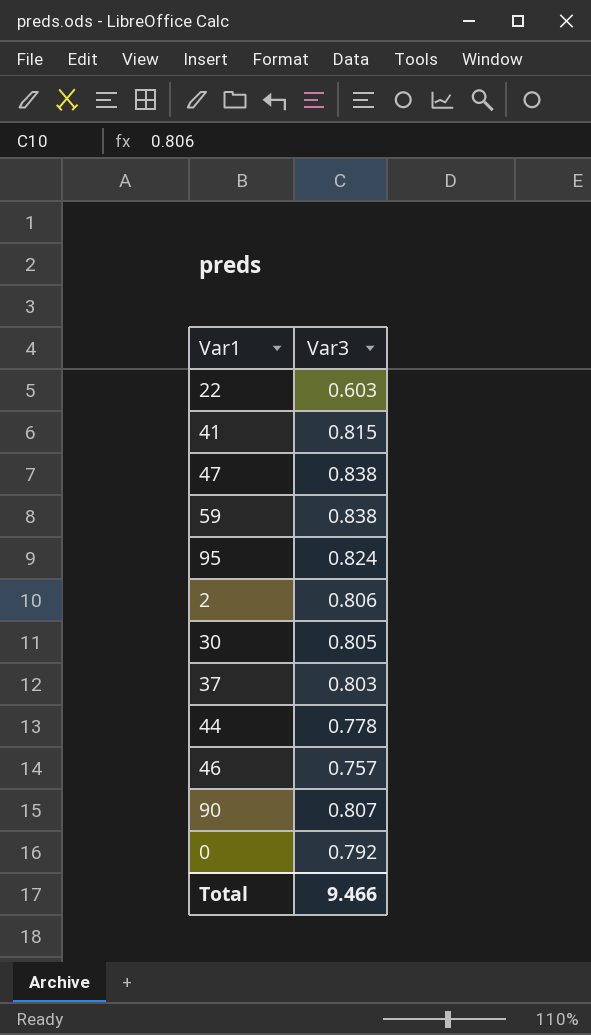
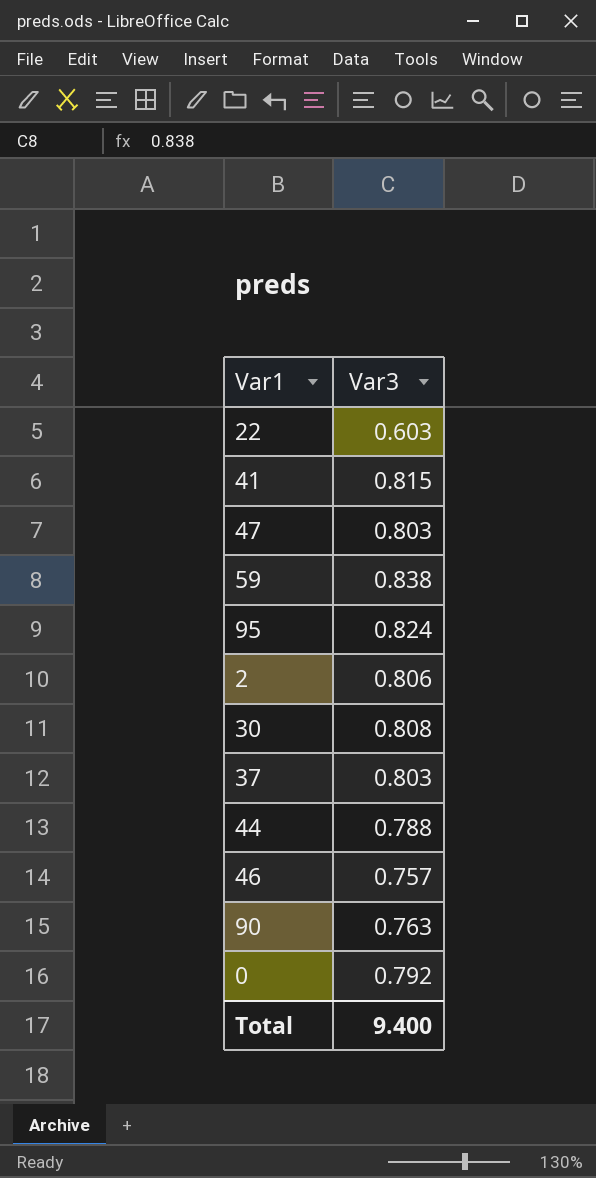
47 | Var3: 0.838 -> 0.803
30 | Var3: 0.805 -> 0.808
44 | Var3: 0.778 -> 0.788
90 | Var3: 0.807 -> 0.763
Total | Var3: 9.466 -> 9.400

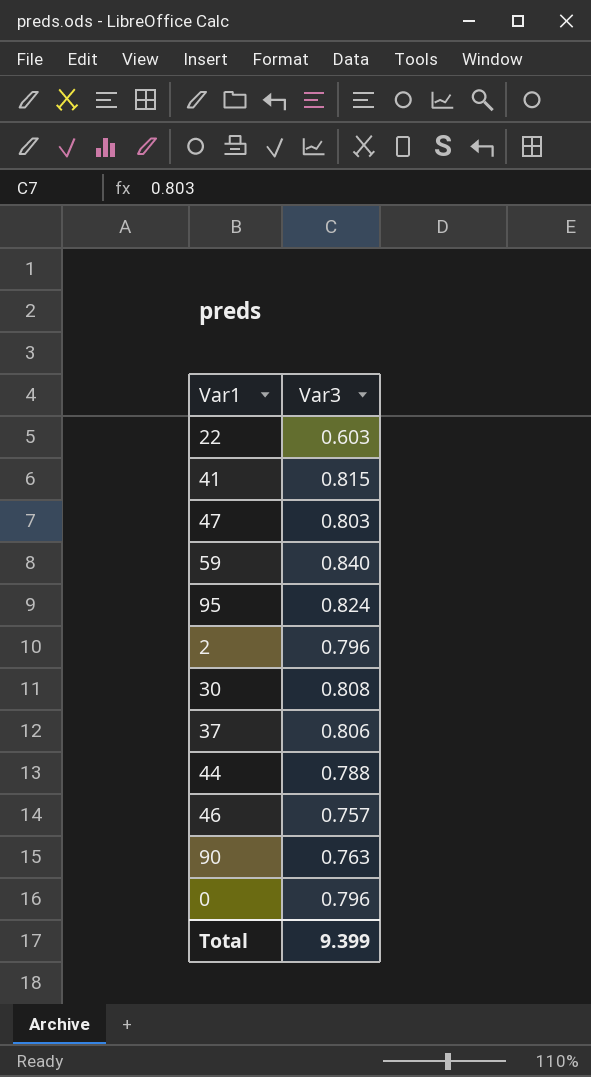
59 | Var3: 0.838 -> 0.840
2 | Var3: 0.806 -> 0.796
37 | Var3: 0.803 -> 0.806
0 | Var3: 0.792 -> 0.796
Total | Var3: 9.400 -> 9.399

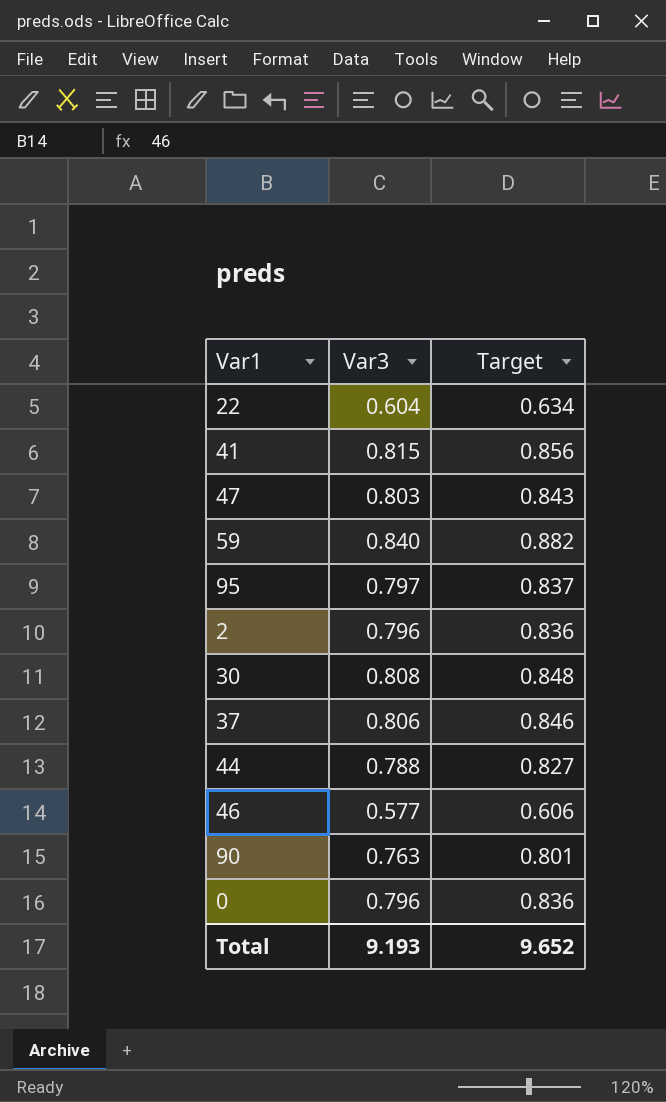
column Target | formula: none -> [Var3] * 1.05
22 | Var3: 0.603 -> 0.604
95 | Var3: 0.824 -> 0.797
46 | Var3: 0.757 -> 0.577
Total | Var3: 9.399 -> 9.193

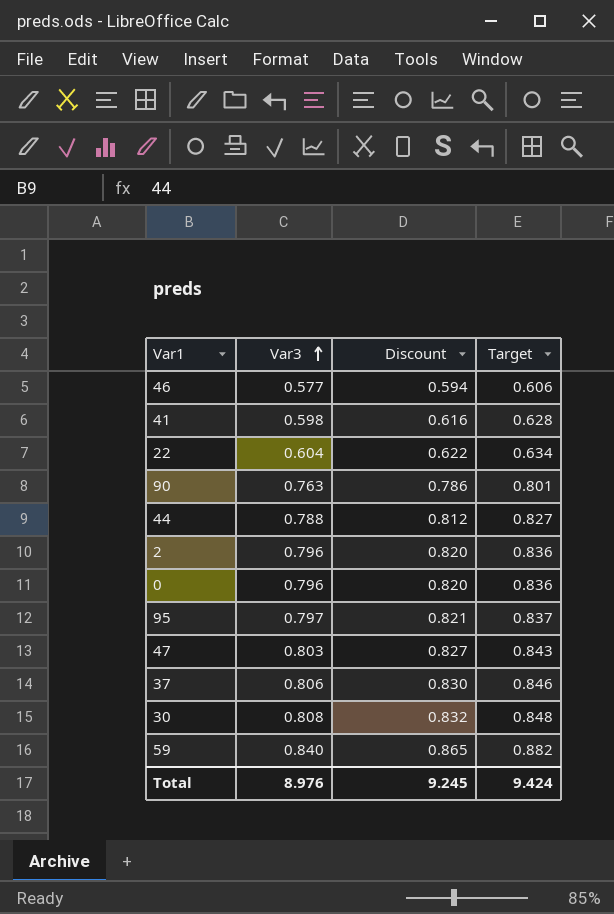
row order: none -> Var3 ascending
column Discount | formula: none -> [Var3] * 1.03
41 | Var3: 0.815 -> 0.598
41 | Target: 0.856 -> 0.628
Total | Var3: 9.193 -> 8.976
Total | Target: 9.652 -> 9.424

